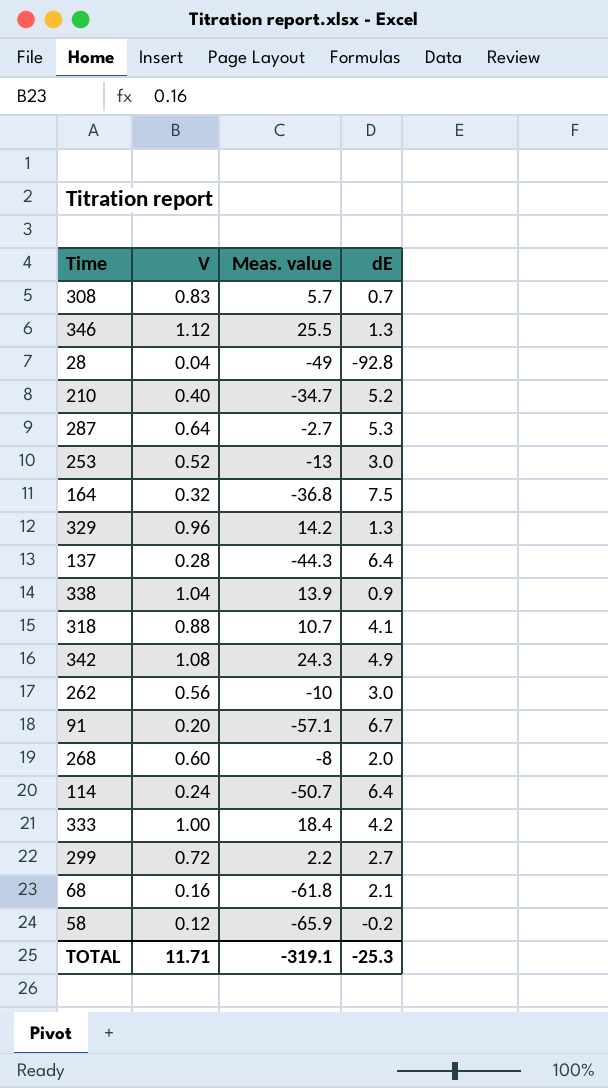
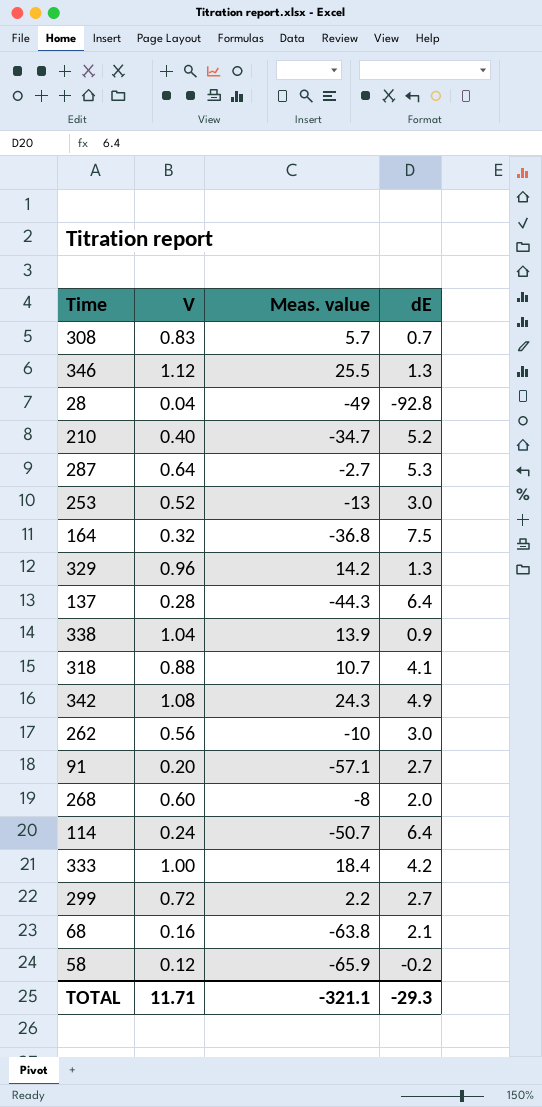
91 | dE: 6.7 -> 2.7
68 | Meas. value: -61.8 -> -63.8
TOTAL | Meas. value: -319.1 -> -321.1
TOTAL | dE: -25.3 -> -29.3

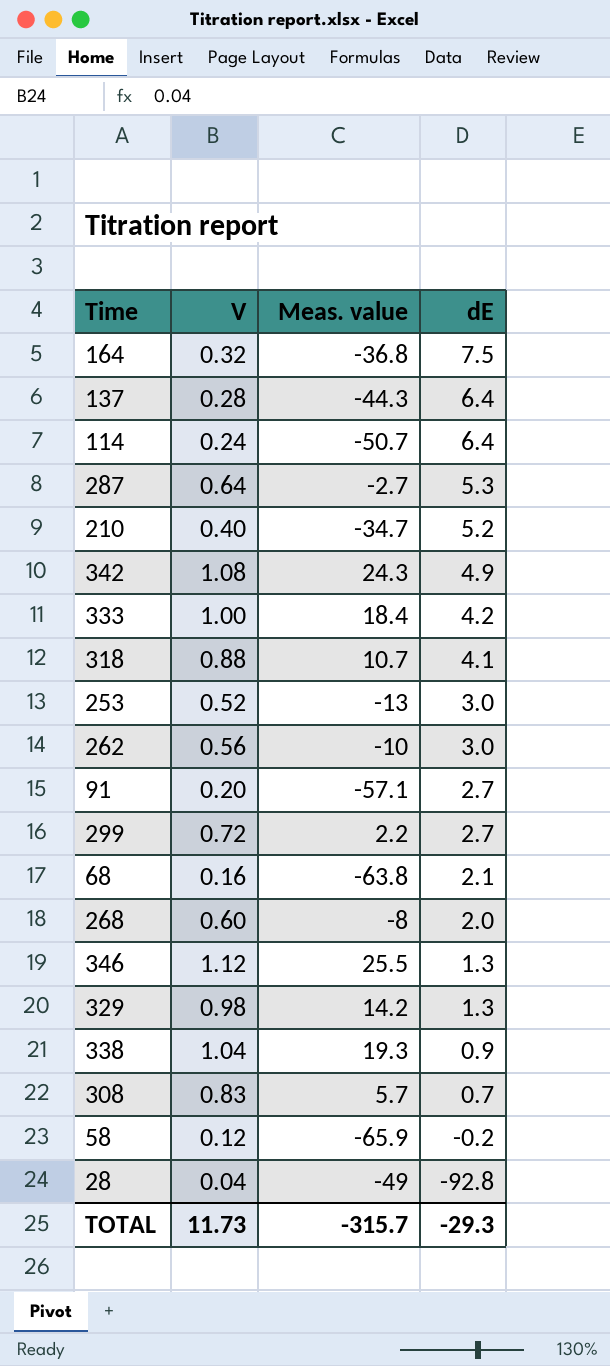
row order: none -> dE descending
329 | V: 0.96 -> 0.98
338 | Meas. value: 13.9 -> 19.3
TOTAL | V: 11.71 -> 11.73
TOTAL | Meas. value: -321.1 -> -315.7

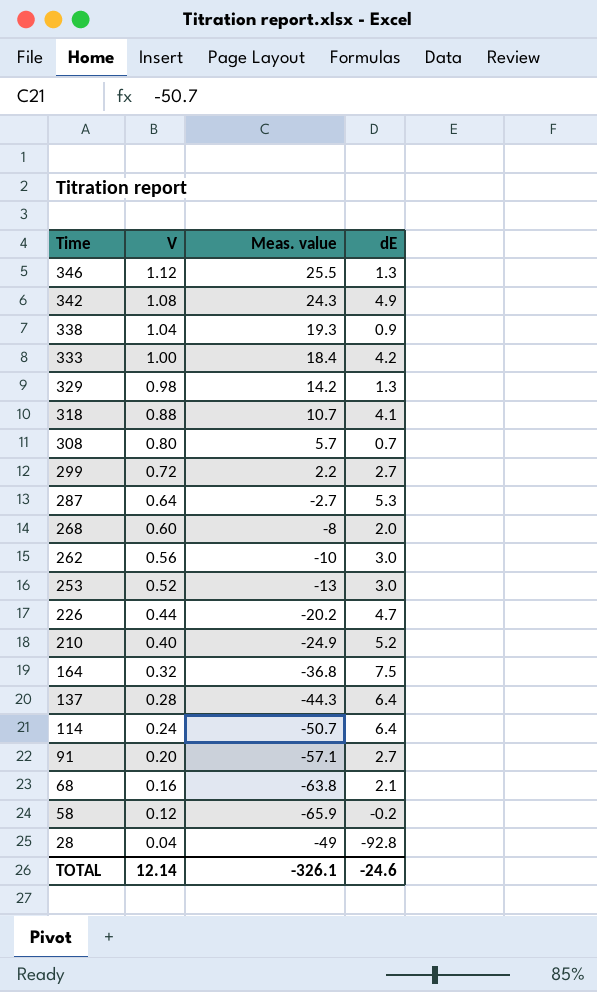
row order: dE descending -> Time descending
308 | V: 0.83 -> 0.80
row 226: none -> 0.44 | -20.2 | 4.7
210 | Meas. value: -34.7 -> -24.9
TOTAL | V: 11.73 -> 12.14
TOTAL | Meas. value: -315.7 -> -326.1
TOTAL | dE: -29.3 -> -24.6

